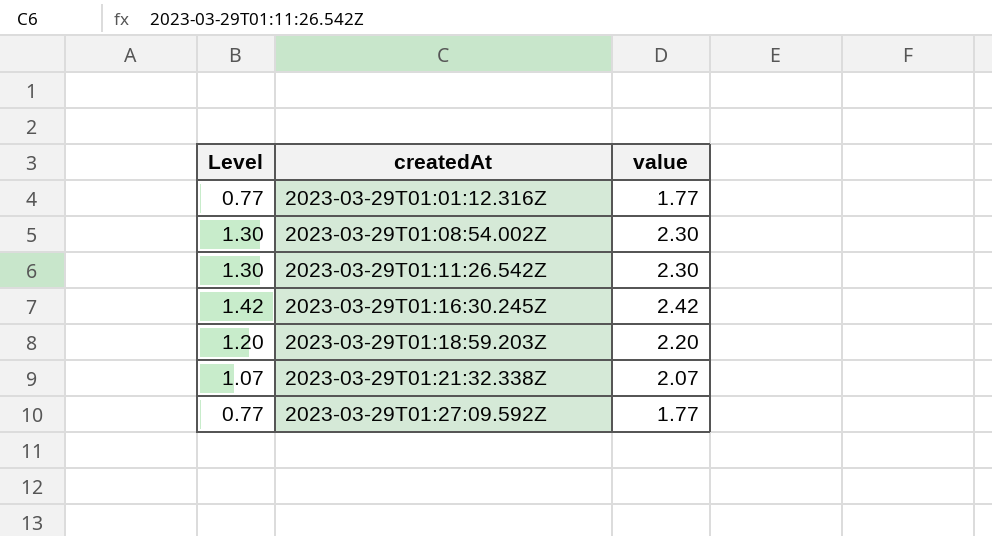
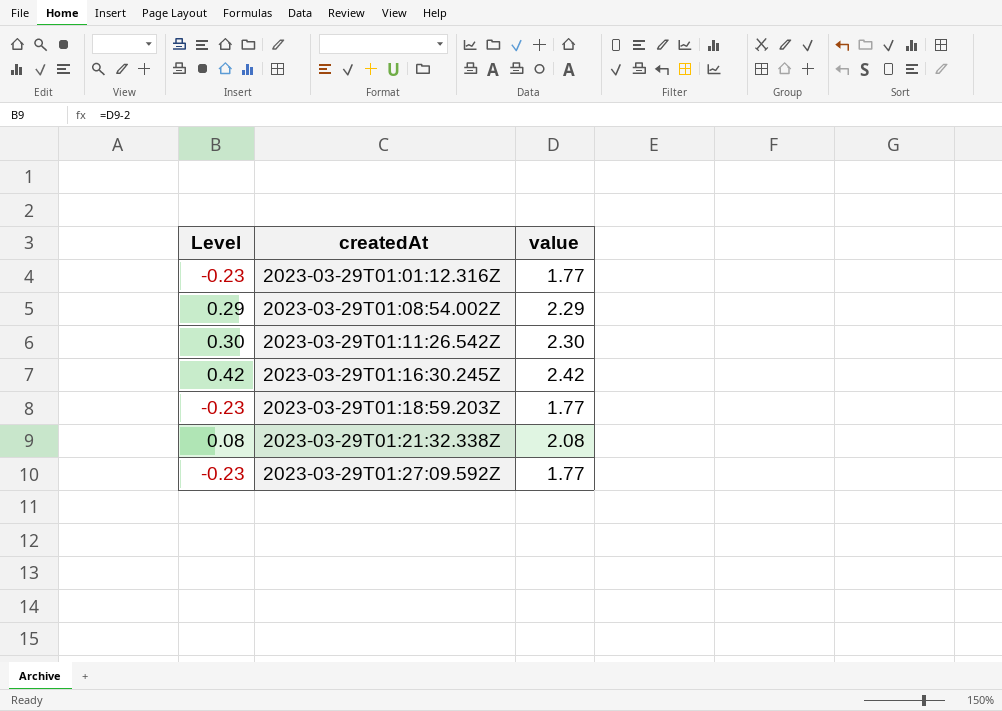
column Level | formula: [value] - 1 -> [value] - 2
2023-03-29T01:08:54.002Z | value: 2.30 -> 2.29
2023-03-29T01:18:59.203Z | value: 2.20 -> 1.77
2023-03-29T01:21:32.338Z | value: 2.07 -> 2.08

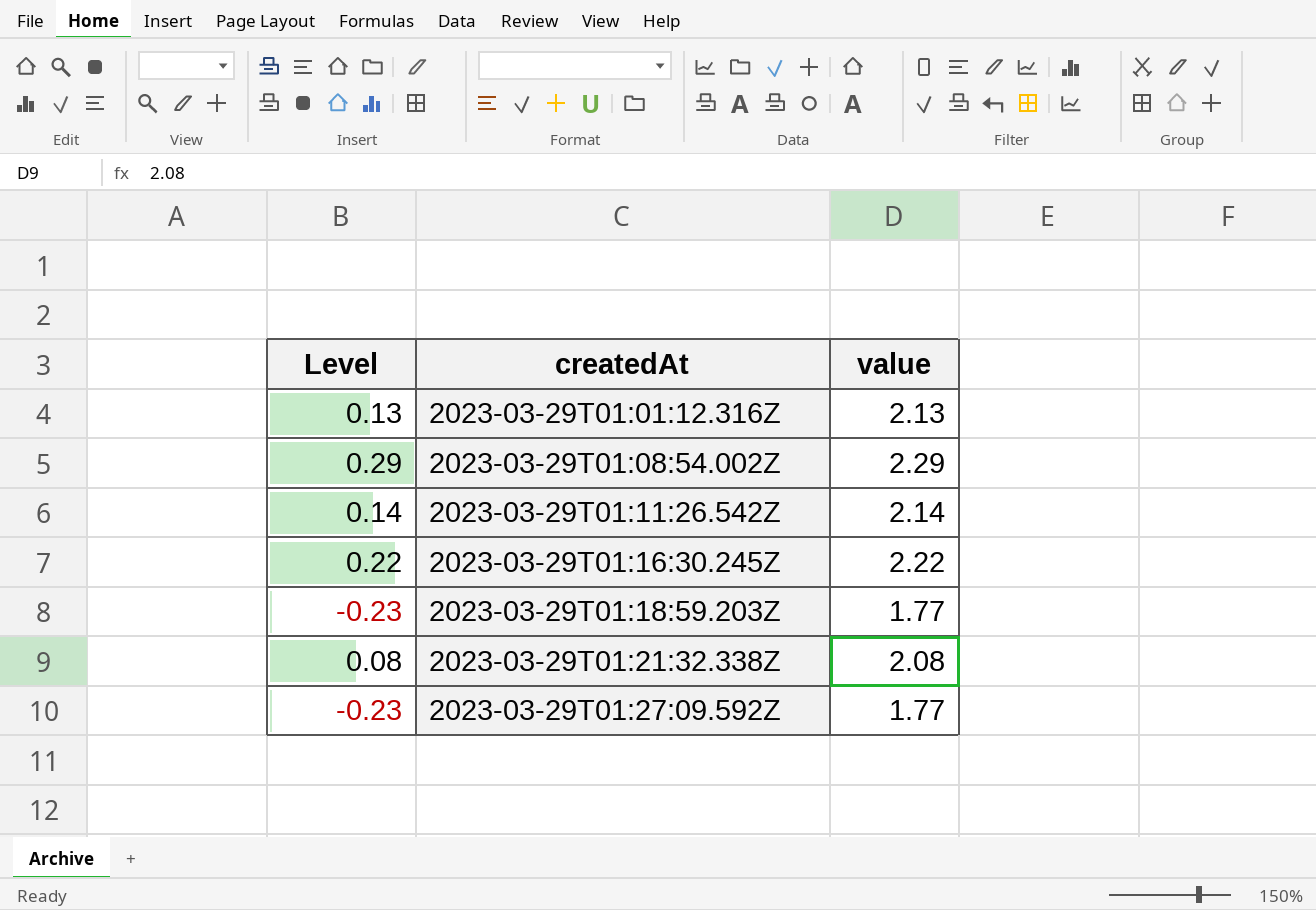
2023-03-29T01:01:12.316Z | Level: -0.23 -> 0.13
2023-03-29T01:01:12.316Z | value: 1.77 -> 2.13
2023-03-29T01:11:26.542Z | Level: 0.30 -> 0.14
2023-03-29T01:11:26.542Z | value: 2.30 -> 2.14
2023-03-29T01:16:30.245Z | Level: 0.42 -> 0.22
2023-03-29T01:16:30.245Z | value: 2.42 -> 2.22

